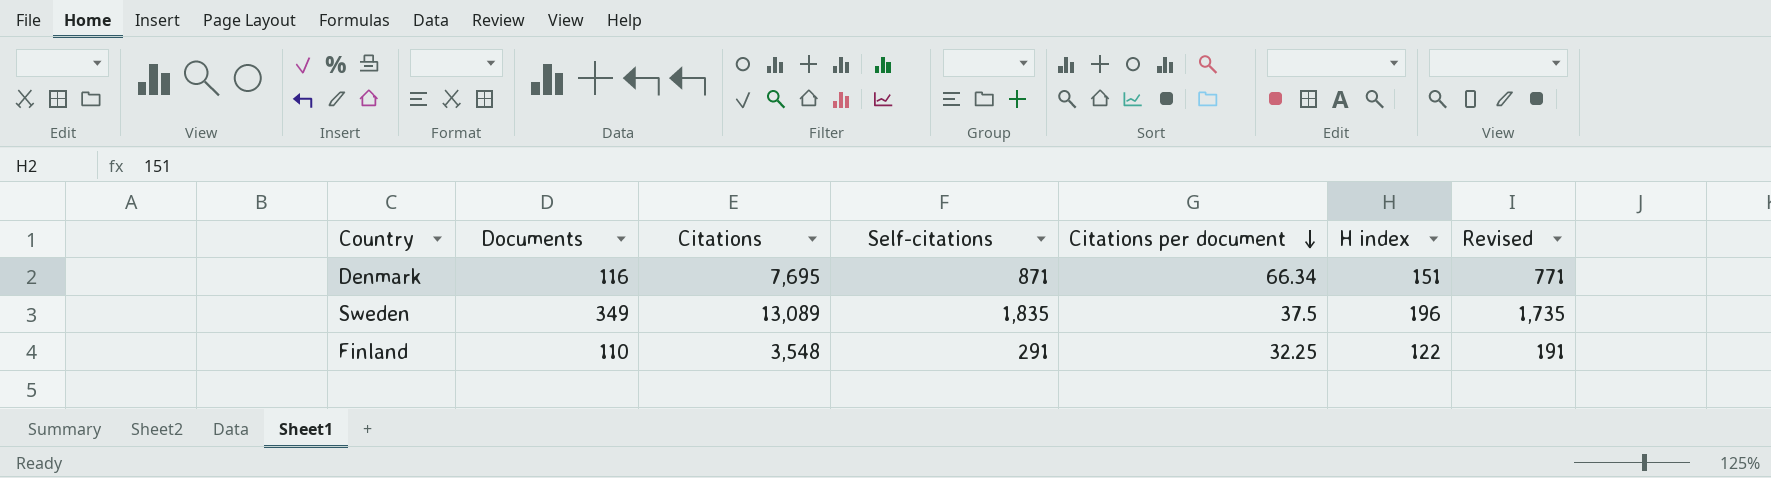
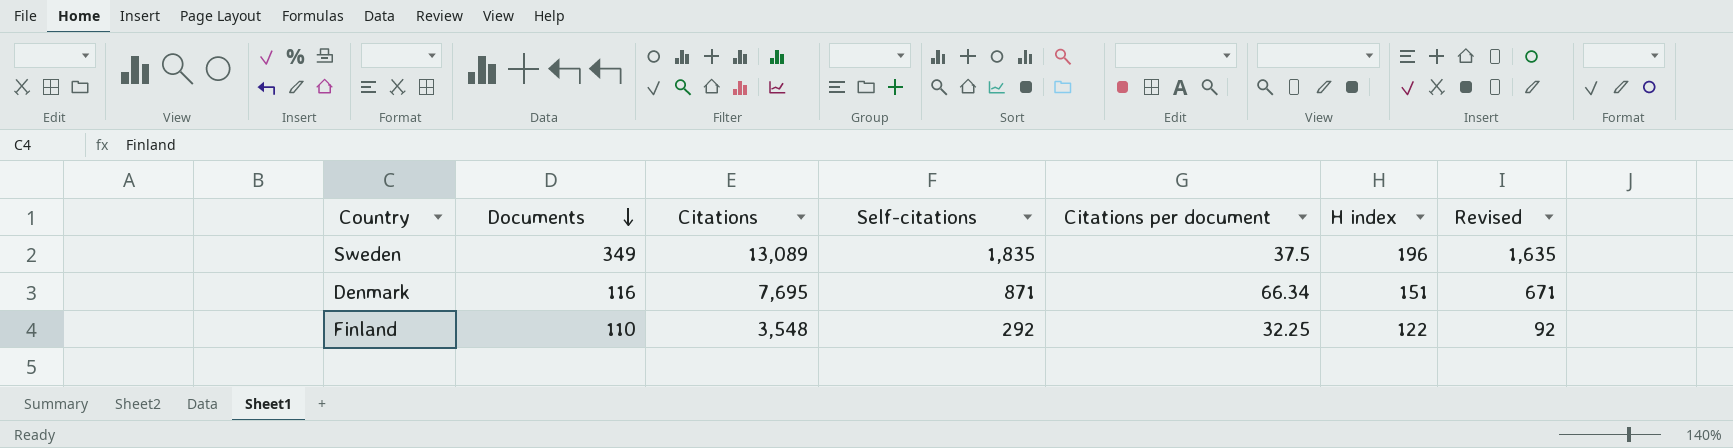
row order: Citations per document descending -> Documents descending
column Revised | formula: [Self-citations] - 100 -> [Self-citations] - 200
Finland | Self-citations: 291 -> 292

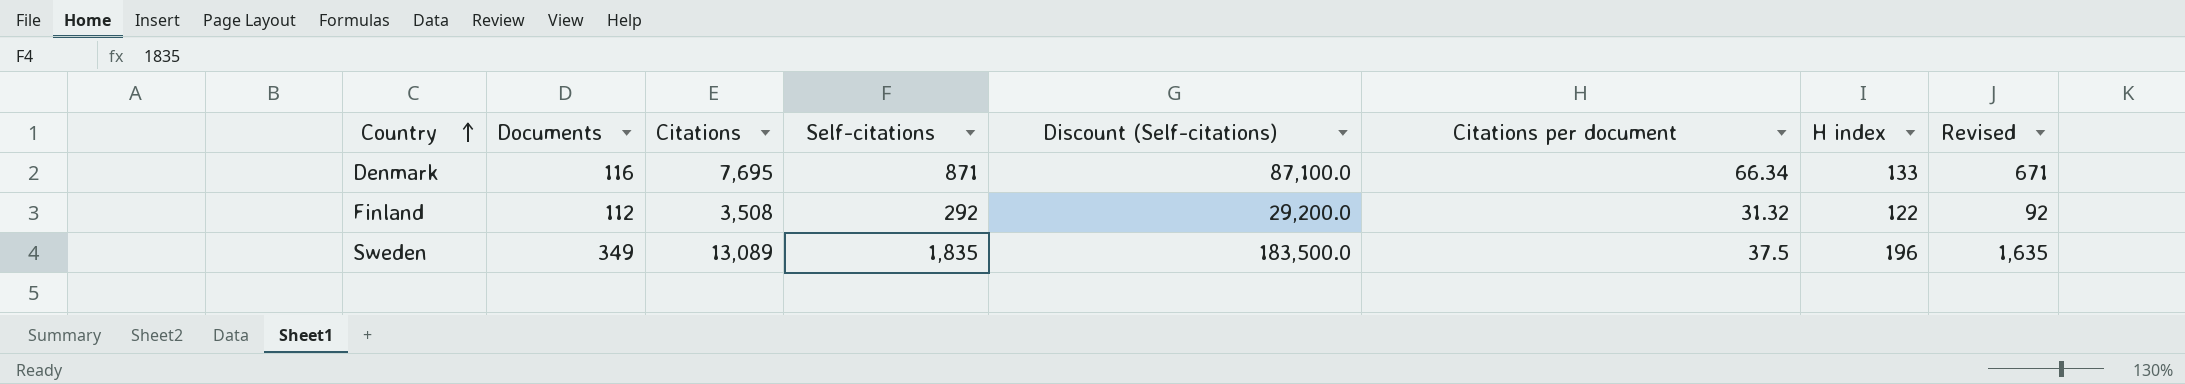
row order: Documents descending -> Country ascending
column Discount (Self-citations) | formula: none -> [Self-citations] * 100
Denmark | H index: 151 -> 133
Finland | Documents: 110 -> 112
Finland | Citations: 3,548 -> 3,508
Finland | Citations per document: 32.25 -> 31.32

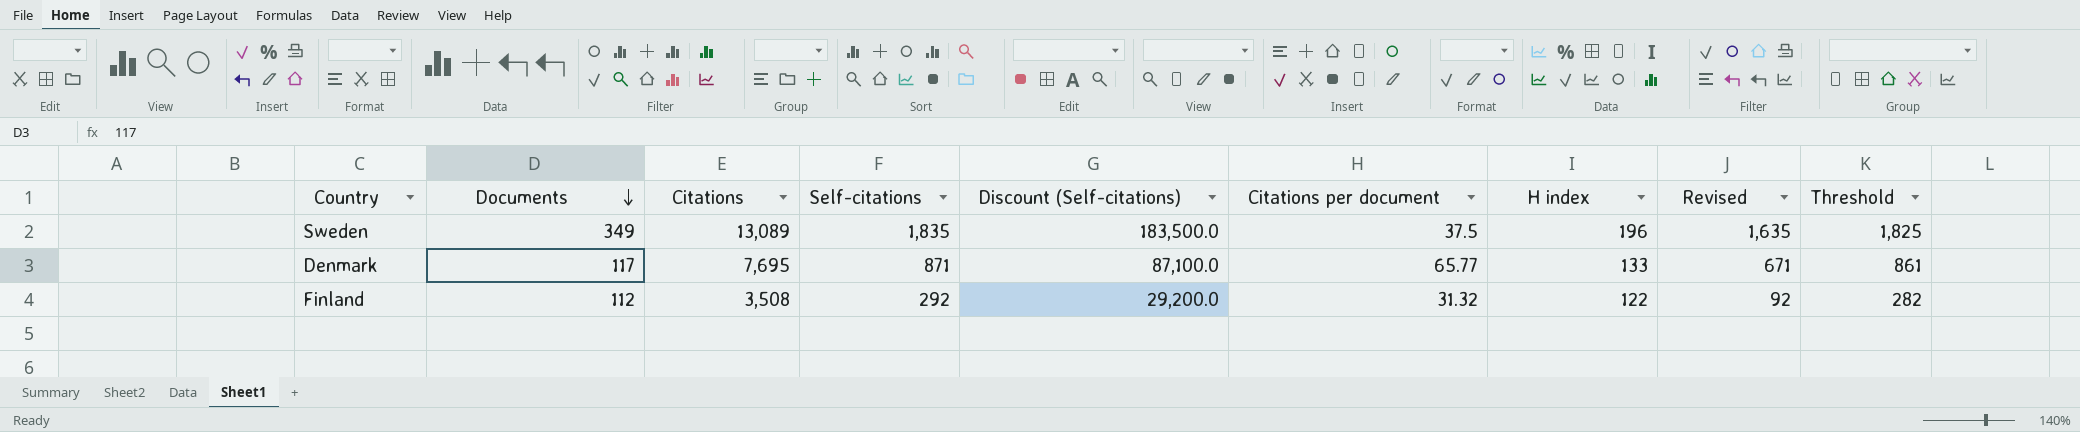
row order: Country ascending -> Documents descending
column Threshold | formula: none -> [Self-citations] - 10
Denmark | Documents: 116 -> 117
Denmark | Citations per document: 66.34 -> 65.77

